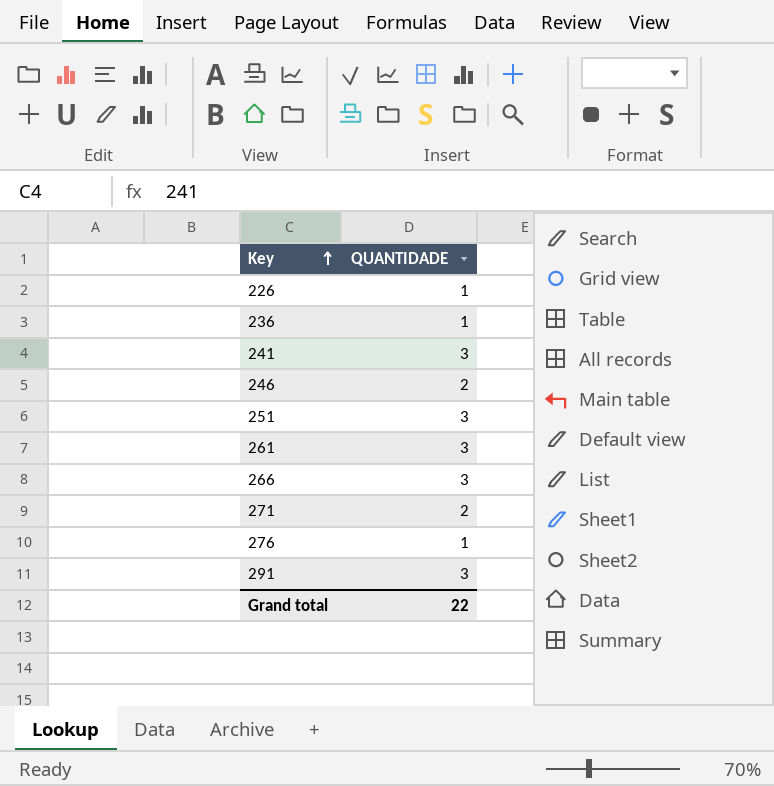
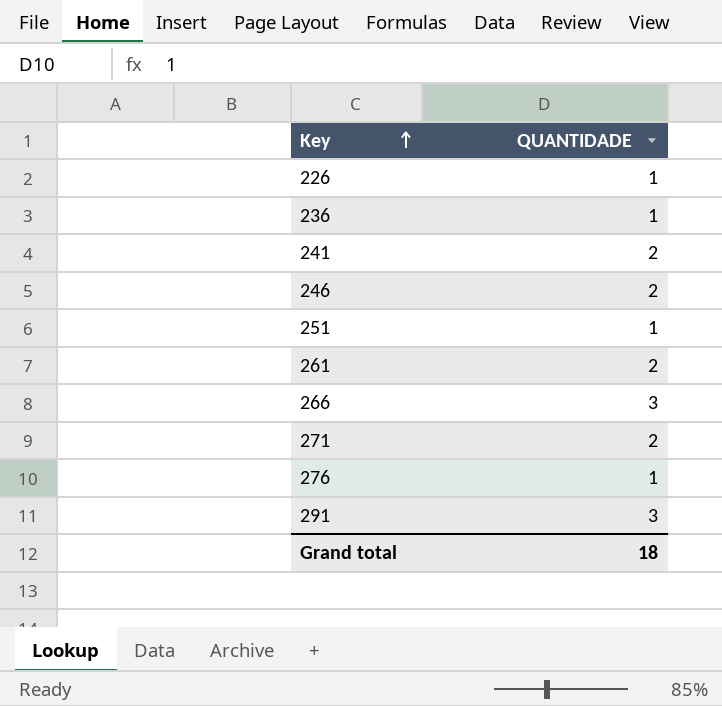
241 | QUANTIDADE: 3 -> 2
251 | QUANTIDADE: 3 -> 1
261 | QUANTIDADE: 3 -> 2
Grand total | QUANTIDADE: 22 -> 18

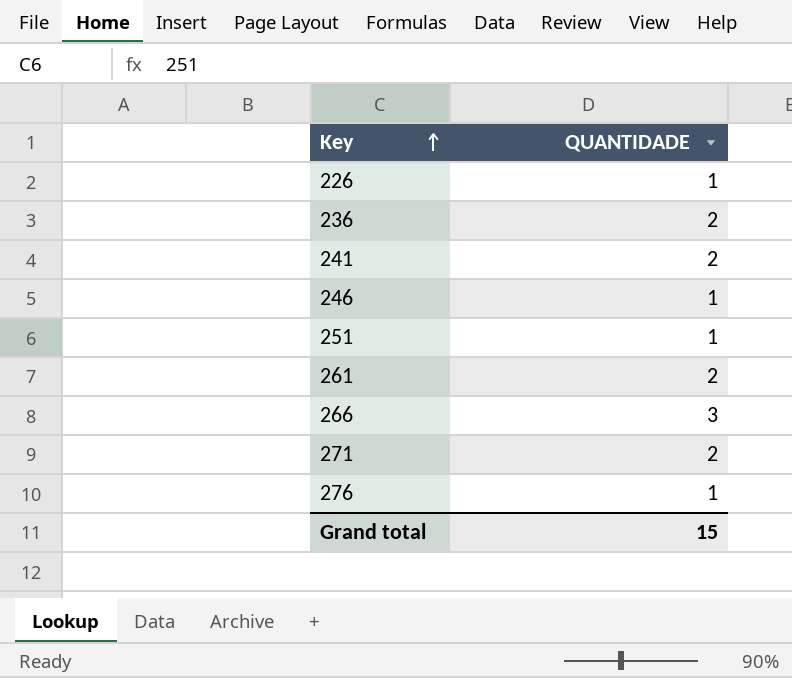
row 291: 3 -> none
236 | QUANTIDADE: 1 -> 2
246 | QUANTIDADE: 2 -> 1
Grand total | QUANTIDADE: 18 -> 15

